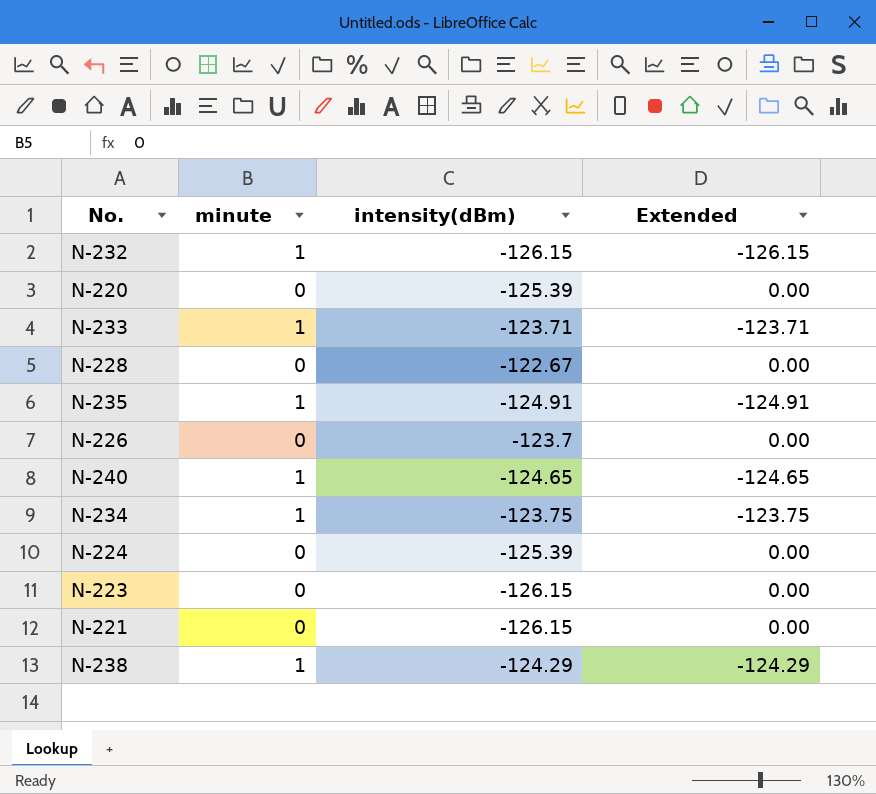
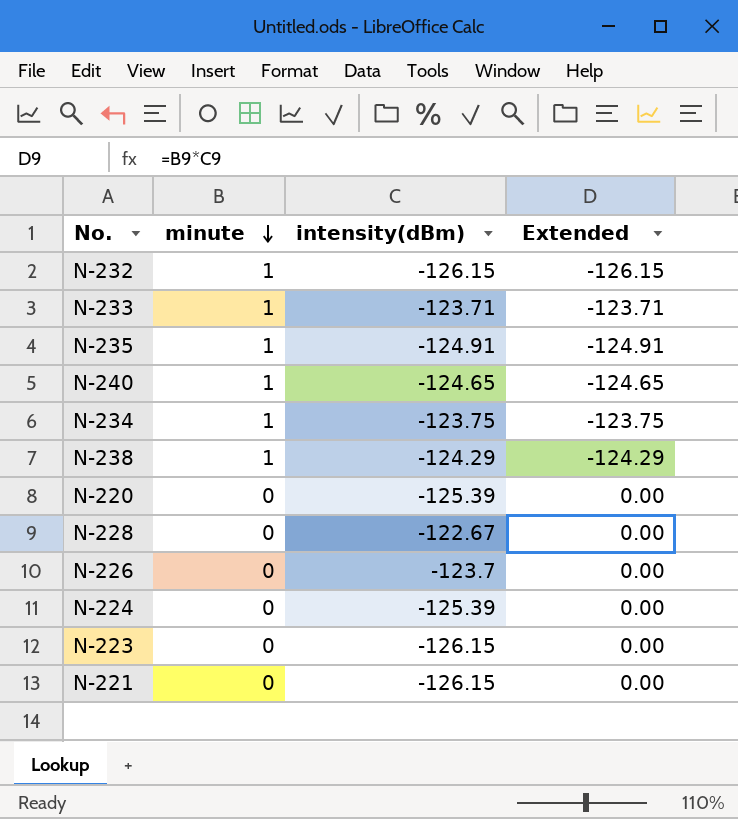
row order: none -> minute descending

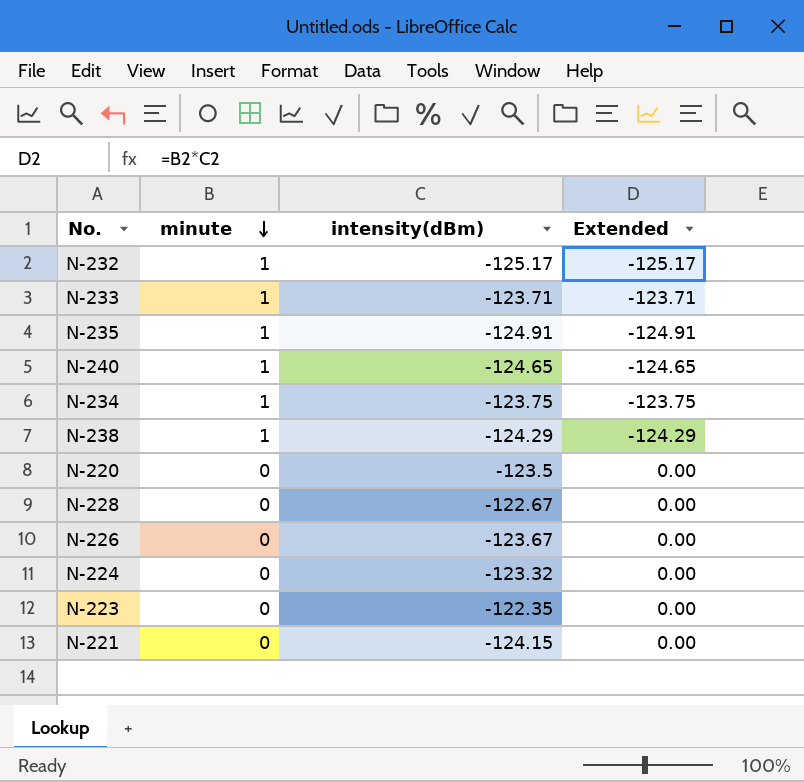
N-232 | intensity(dBm): -126.15 -> -125.17
N-232 | Extended: -126.15 -> -125.17
N-220 | intensity(dBm): -125.39 -> -123.5
N-226 | intensity(dBm): -123.7 -> -123.67
N-224 | intensity(dBm): -125.39 -> -123.32
N-223 | intensity(dBm): -126.15 -> -122.35
N-221 | intensity(dBm): -126.15 -> -124.15

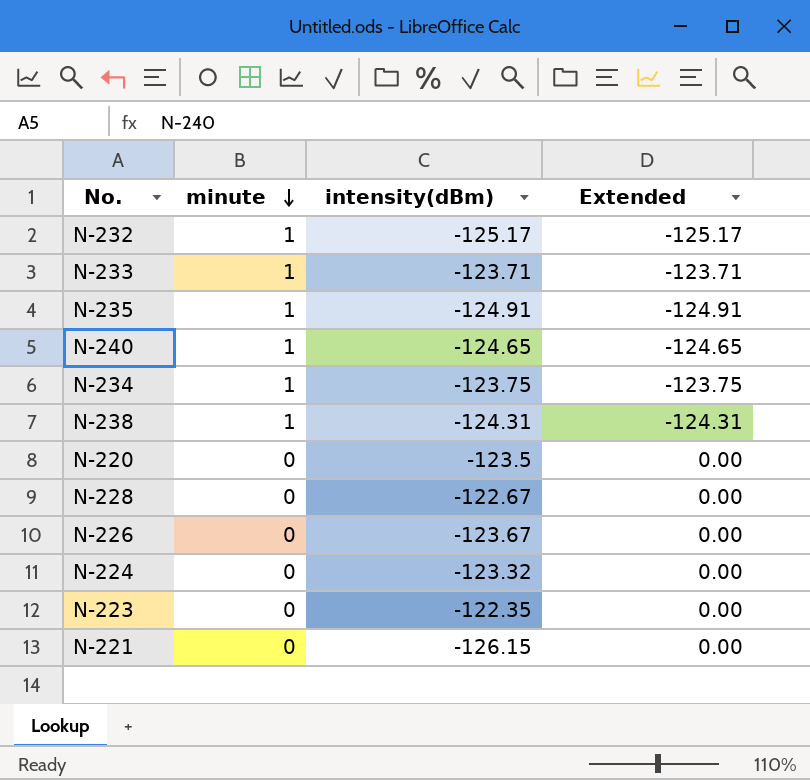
N-238 | intensity(dBm): -124.29 -> -124.31
N-238 | Extended: -124.29 -> -124.31
N-221 | intensity(dBm): -124.15 -> -126.15

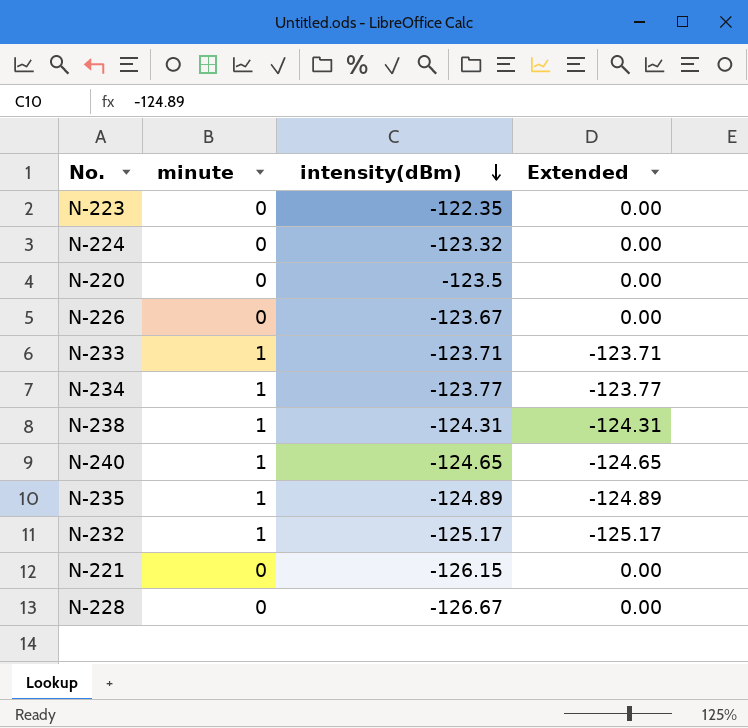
row order: minute descending -> intensity(dBm) descending
N-234 | intensity(dBm): -123.75 -> -123.77
N-234 | Extended: -123.75 -> -123.77
N-235 | intensity(dBm): -124.91 -> -124.89
N-235 | Extended: -124.91 -> -124.89
N-228 | intensity(dBm): -122.67 -> -126.67

